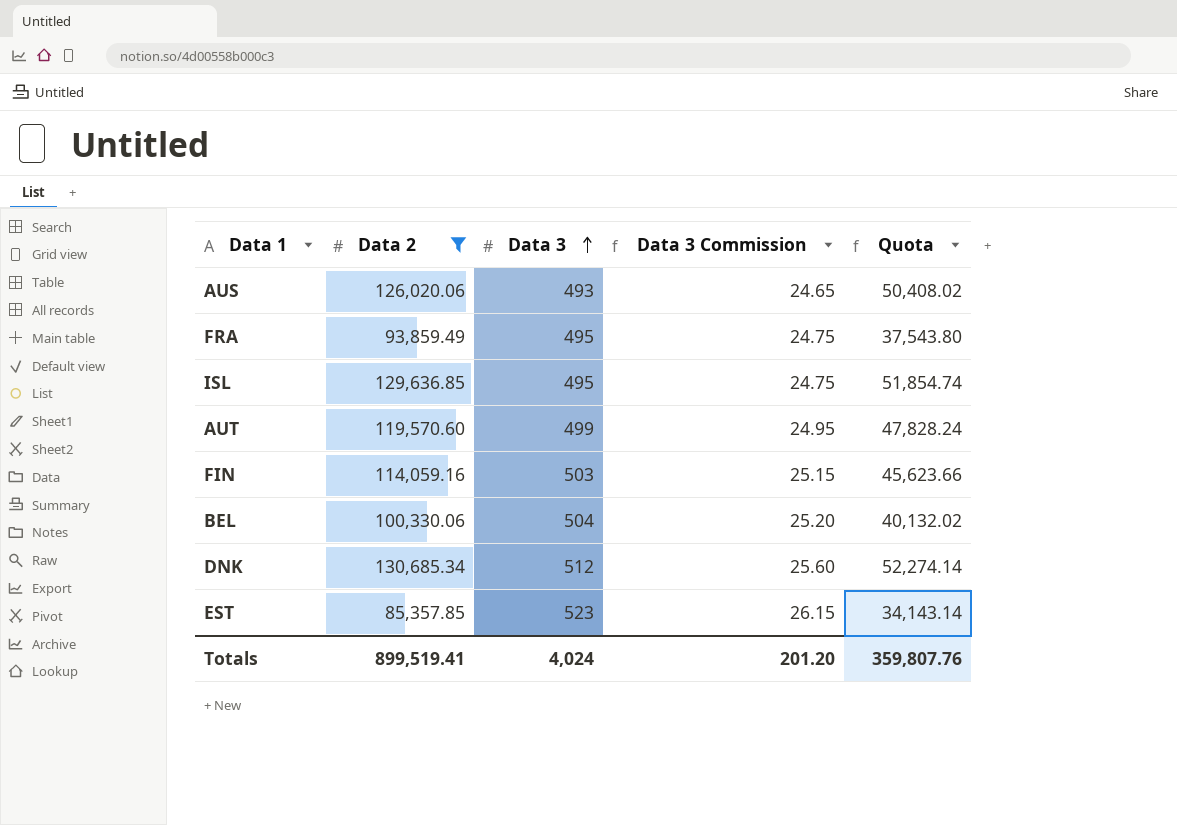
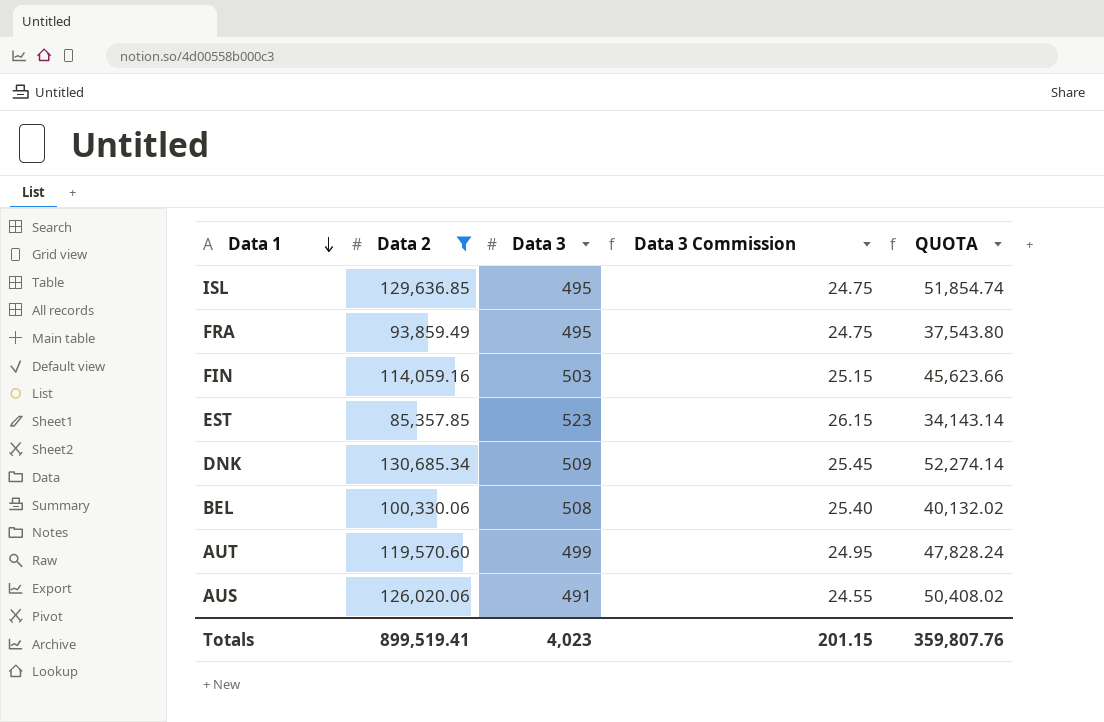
row order: Data 3 ascending -> Data 1 descending
column name: Quota -> QUOTA
DNK | Data 3: 512 -> 509
DNK | Data 3 Commission: 25.60 -> 25.45
BEL | Data 3: 504 -> 508
BEL | Data 3 Commission: 25.20 -> 25.40
AUS | Data 3: 493 -> 491
AUS | Data 3 Commission: 24.65 -> 24.55
Totals | Data 3: 4,024 -> 4,023
Totals | Data 3 Commission: 201.20 -> 201.15

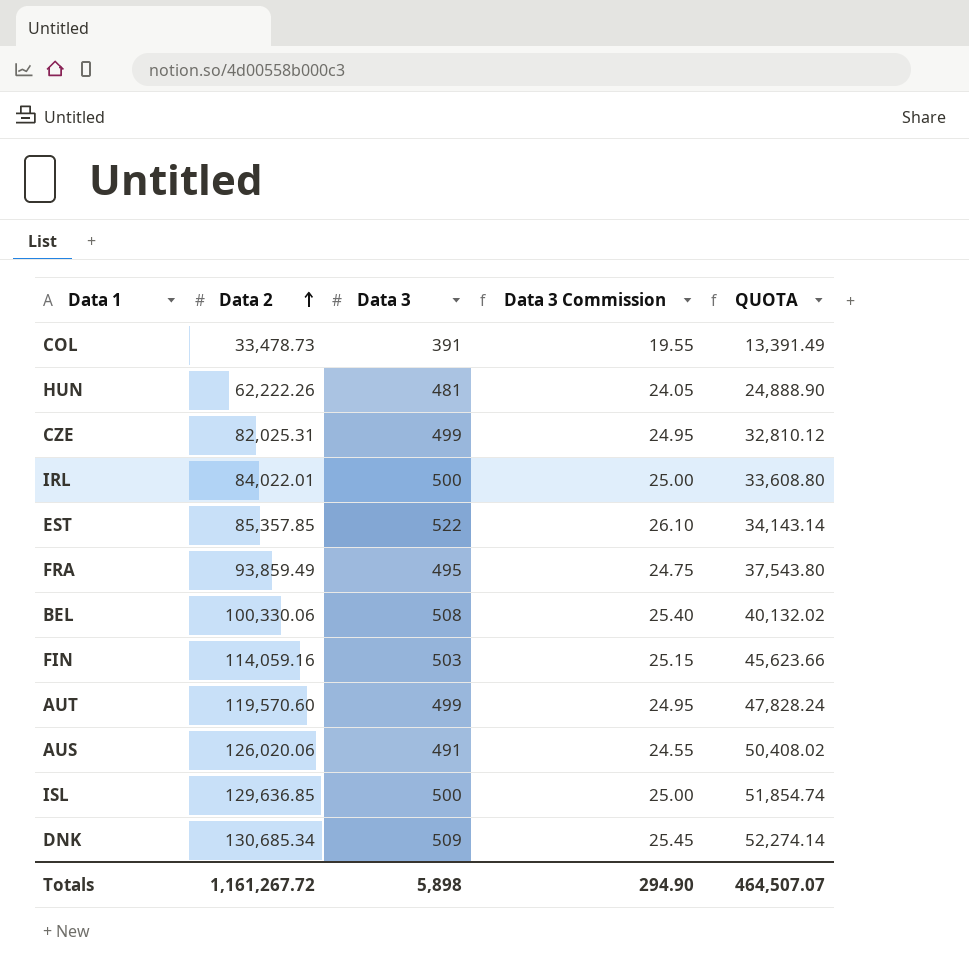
filter: Data 2 >= 85,357.85 -> none
row order: Data 1 descending -> Data 2 ascending
EST | Data 3: 523 -> 522
EST | Data 3 Commission: 26.15 -> 26.10
ISL | Data 3: 495 -> 500
ISL | Data 3 Commission: 24.75 -> 25.00
Totals | Data 2: 899,519.41 -> 1,161,267.72
Totals | Data 3: 4,023 -> 5,898
Totals | Data 3 Commission: 201.15 -> 294.90
Totals | QUOTA: 359,807.76 -> 464,507.07

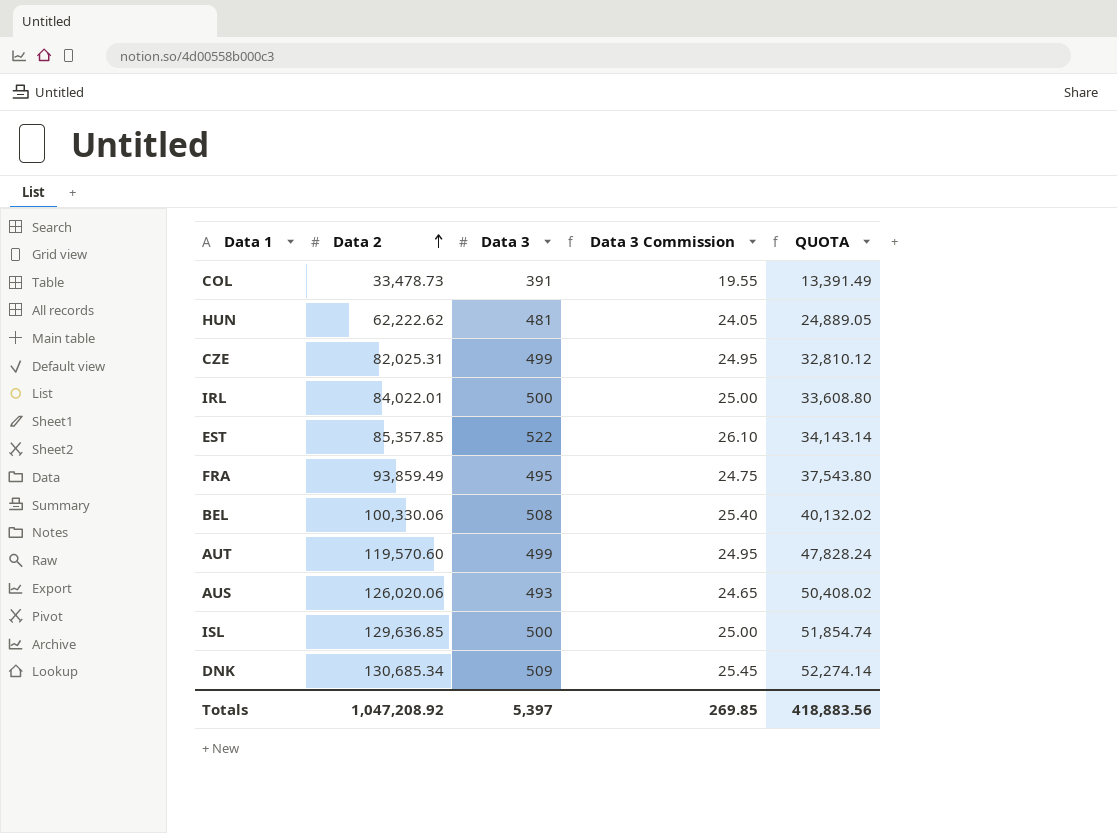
row FIN: 114,059.16 | 503 | 25.15 | 45,623.66 -> none
HUN | Data 2: 62,222.26 -> 62,222.62
HUN | QUOTA: 24,888.90 -> 24,889.05
AUS | Data 3: 491 -> 493
AUS | Data 3 Commission: 24.55 -> 24.65
Totals | Data 2: 1,161,267.72 -> 1,047,208.92
Totals | Data 3: 5,898 -> 5,397
Totals | Data 3 Commission: 294.90 -> 269.85
Totals | QUOTA: 464,507.07 -> 418,883.56

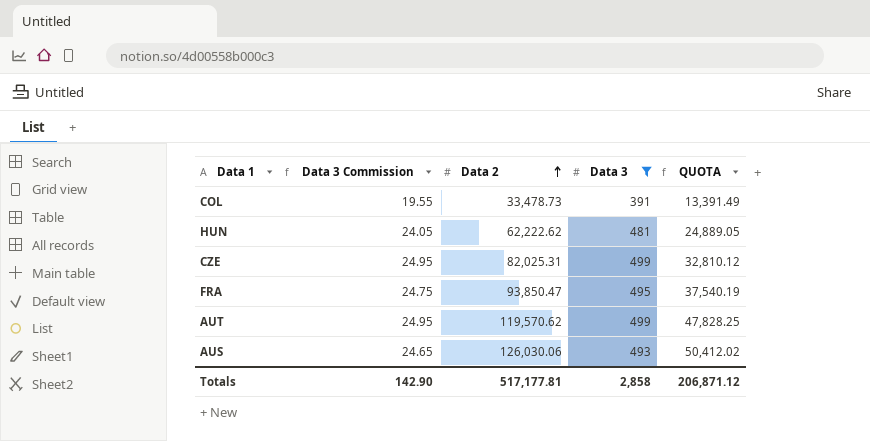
filter: none -> Data 3 <= 499
column Data 3 Commission | position: 4 -> 2
FRA | Data 2: 93,859.49 -> 93,850.47
FRA | QUOTA: 37,543.80 -> 37,540.19
AUT | Data 2: 119,570.60 -> 119,570.62
AUT | QUOTA: 47,828.24 -> 47,828.25
AUS | Data 2: 126,020.06 -> 126,030.06
AUS | QUOTA: 50,408.02 -> 50,412.02
Totals | Data 3 Commission: 269.85 -> 142.90
Totals | Data 2: 1,047,208.92 -> 517,177.81
Totals | Data 3: 5,397 -> 2,858
Totals | QUOTA: 418,883.56 -> 206,871.12

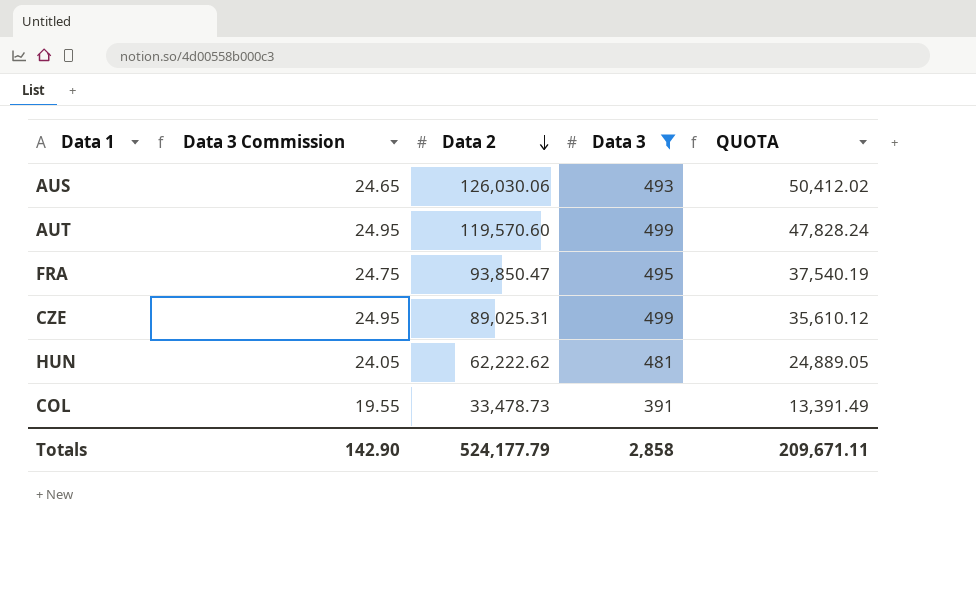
row order: Data 2 ascending -> Data 2 descending
AUT | Data 2: 119,570.62 -> 119,570.60
AUT | QUOTA: 47,828.25 -> 47,828.24
CZE | Data 2: 82,025.31 -> 89,025.31
CZE | QUOTA: 32,810.12 -> 35,610.12
Totals | Data 2: 517,177.81 -> 524,177.79
Totals | QUOTA: 206,871.12 -> 209,671.11

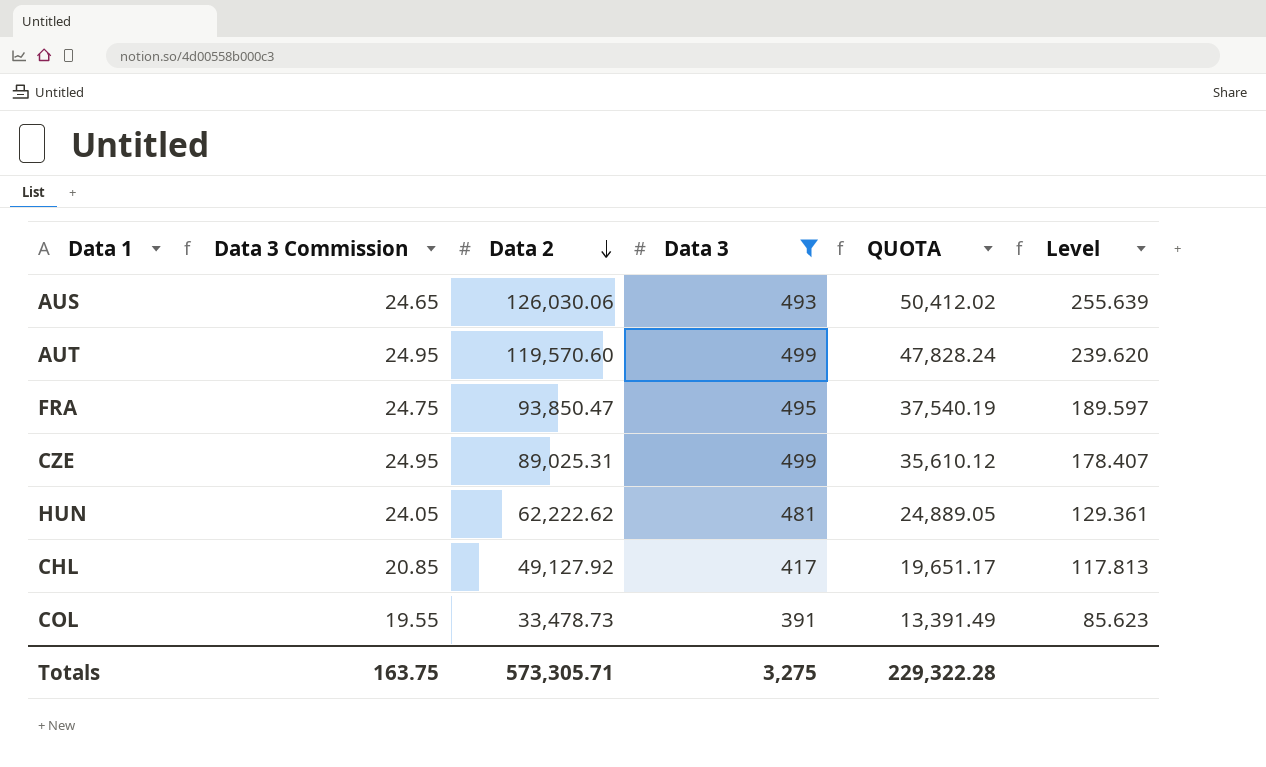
column Level | formula: none -> [Data 2] / [Data 3]
row CHL: none -> 20.85 | 49,127.92 | 417 | 19,651.17 | 117.813
Totals | Data 3 Commission: 142.90 -> 163.75
Totals | Data 2: 524,177.79 -> 573,305.71
Totals | Data 3: 2,858 -> 3,275
Totals | QUOTA: 209,671.11 -> 229,322.28

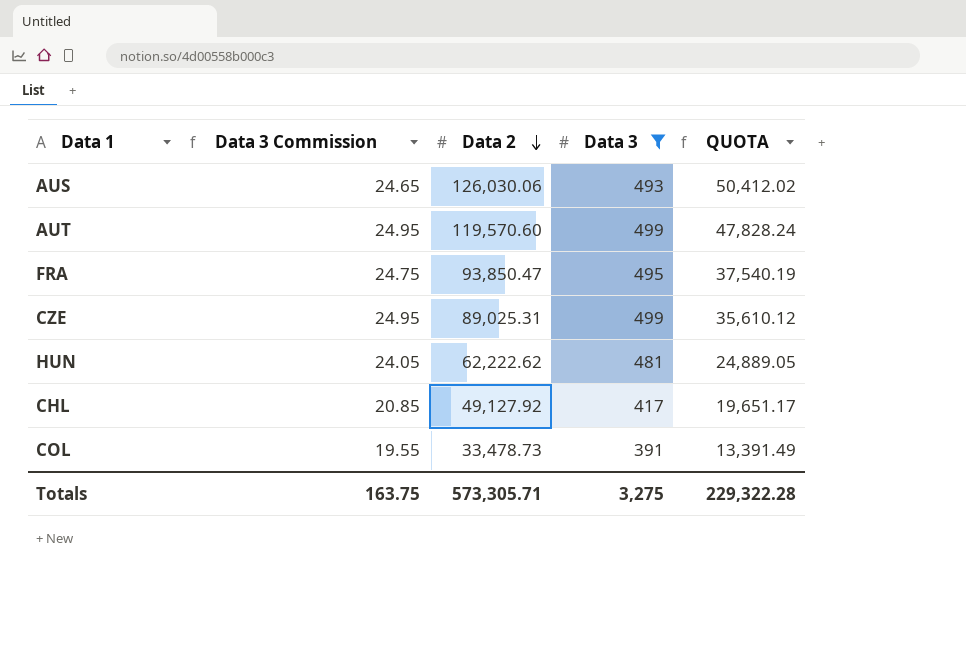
column Level | formula: [Data 2] / [Data 3] -> none

